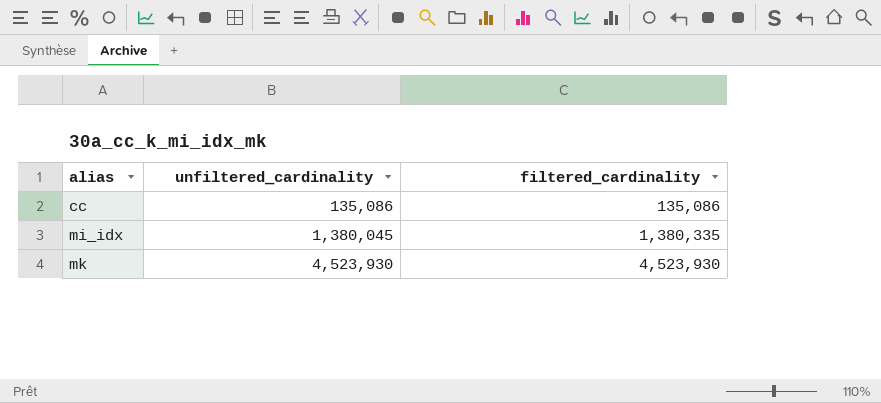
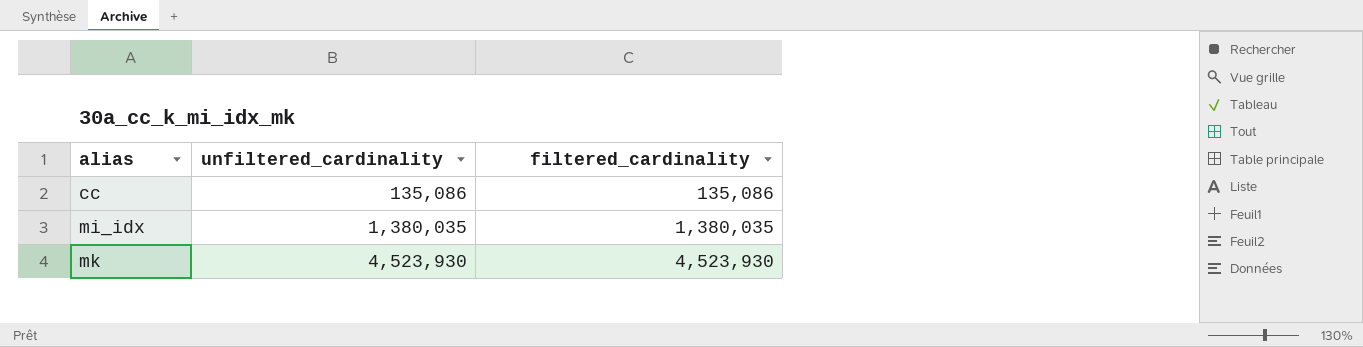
mi_idx | unfiltered_cardinality: 1,380,045 -> 1,380,035
mi_idx | filtered_cardinality: 1,380,335 -> 1,380,035

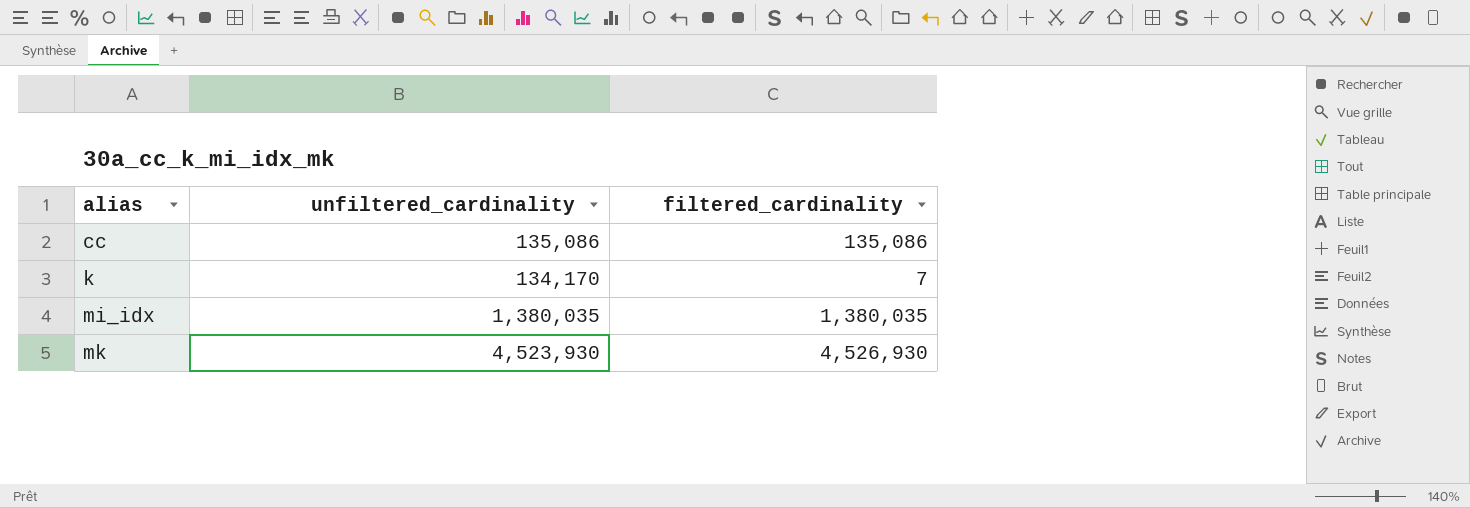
row k: none -> 134,170 | 7
mk | filtered_cardinality: 4,523,930 -> 4,526,930

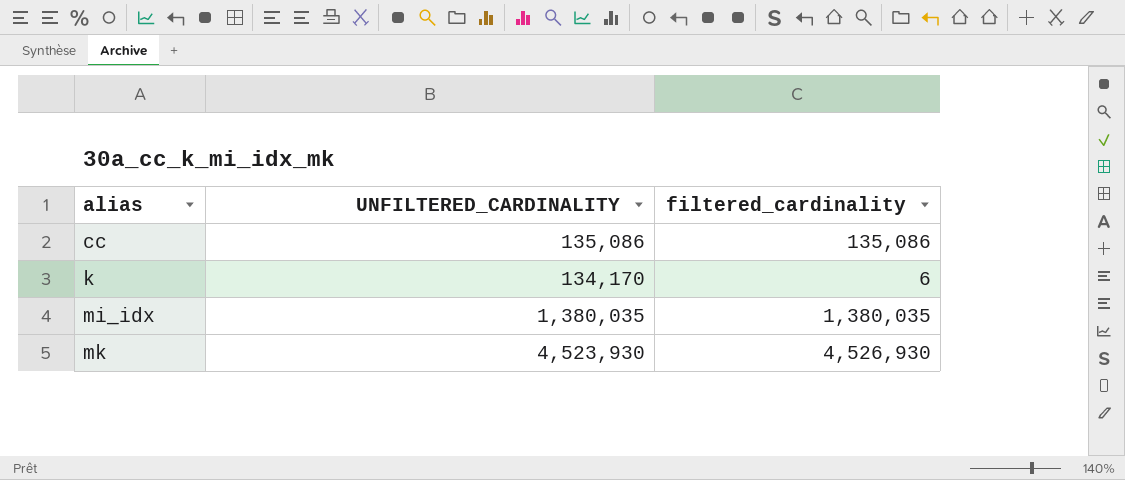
column name: unfiltered_cardinality -> UNFILTERED_CARDINALITY
k | filtered_cardinality: 7 -> 6

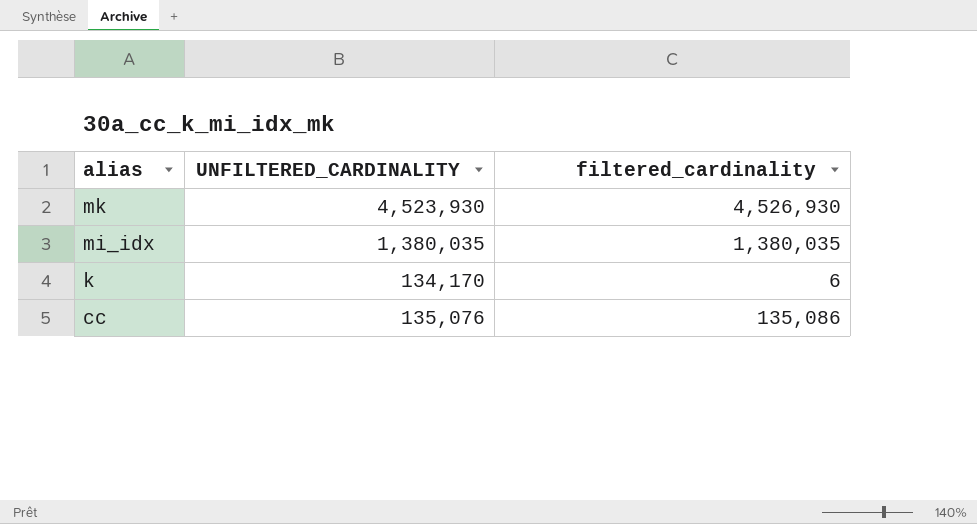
row order: alias ascending -> alias descending
cc | UNFILTERED_CARDINALITY: 135,086 -> 135,076

